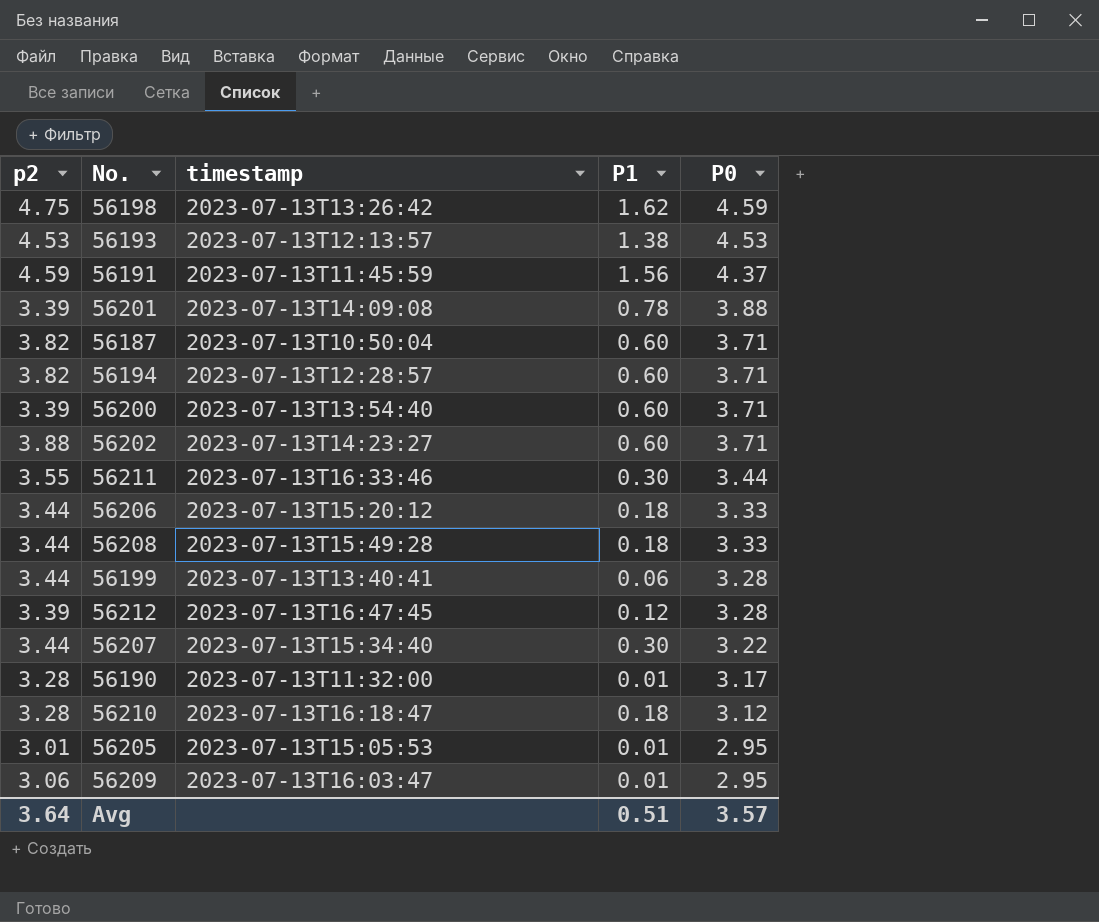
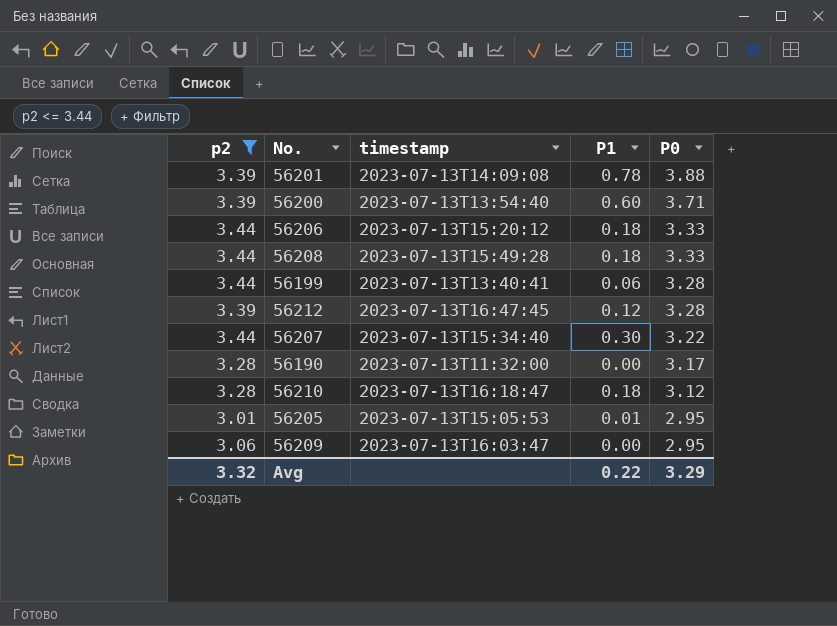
filter: none -> p2 <= 3.44
56190 | P1: 0.01 -> 0.00
56209 | P1: 0.01 -> 0.00
Avg | p2: 3.64 -> 3.32
Avg | P1: 0.51 -> 0.22
Avg | P0: 3.57 -> 3.29

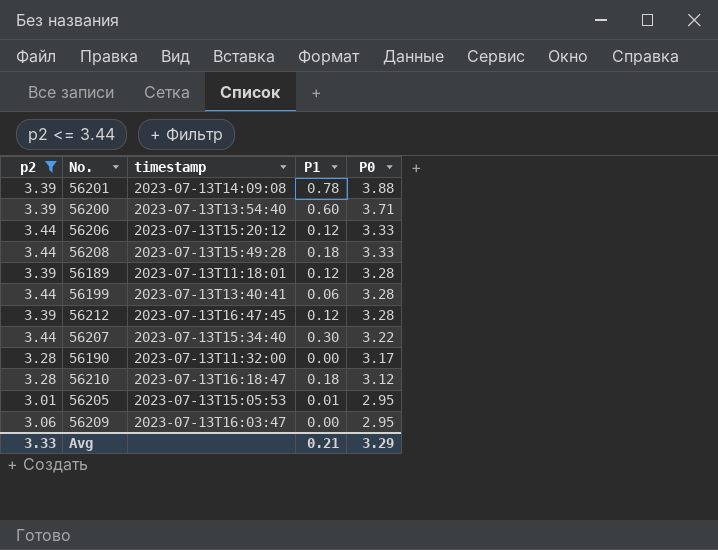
56206 | P1: 0.18 -> 0.12
row 56189: none -> 3.39 | 2023-07-13T11:18:01 | 0.12 | 3.28
Avg | p2: 3.32 -> 3.33
Avg | P1: 0.22 -> 0.21

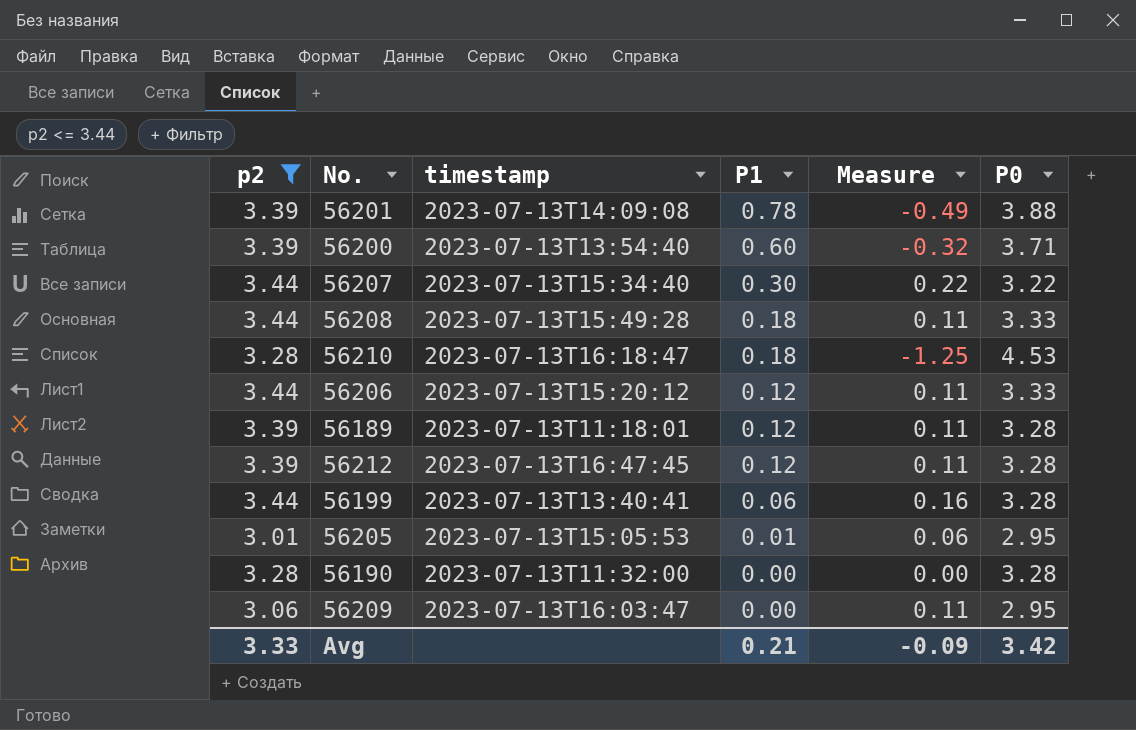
row order: P0 descending -> P1 descending
column Measure | formula: none -> [p2] - [P0]
56210 | P0: 3.12 -> 4.53
56190 | P0: 3.17 -> 3.28
Avg | P0: 3.29 -> 3.42

